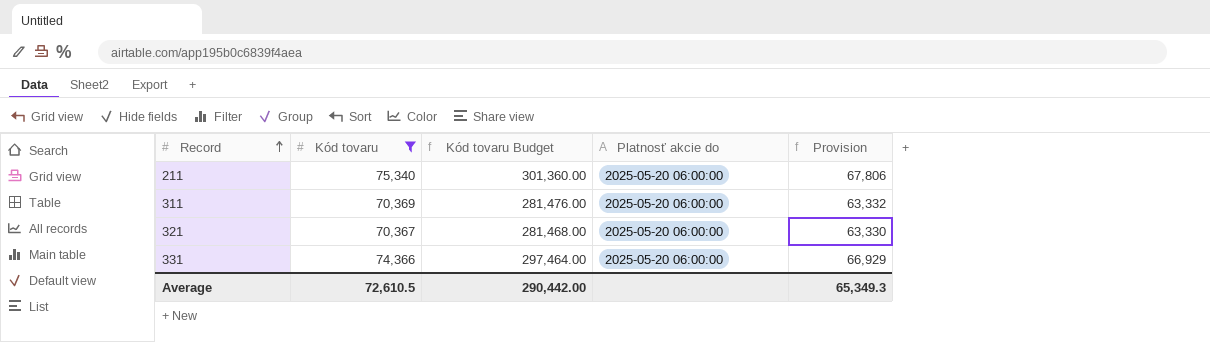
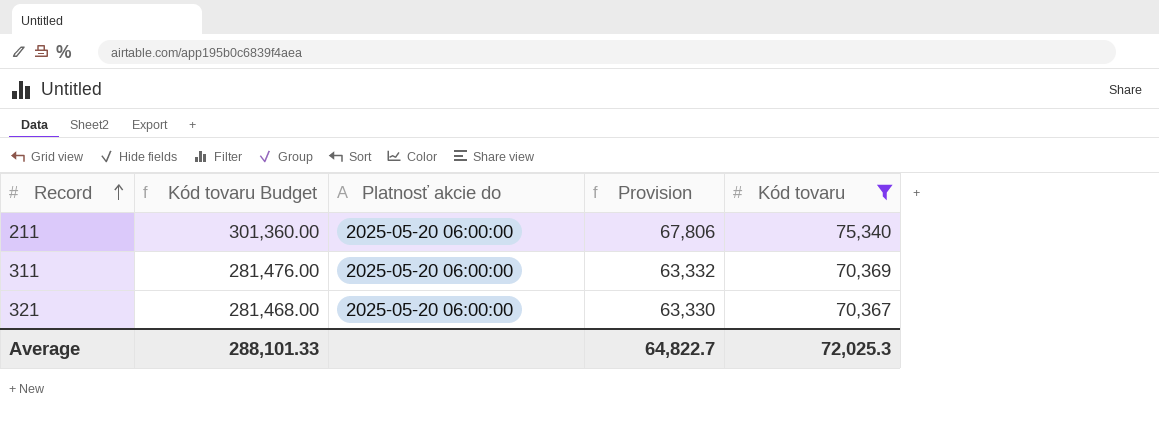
column Kód tovaru | position: 2 -> 5
row 331: 74,366 | 297,464.00 | 2025-05-20 06:00:00 | 66,929 -> none
Average | Kód tovaru Budget: 290,442.00 -> 288,101.33
Average | Provision: 65,349.3 -> 64,822.7
Average | Kód tovaru: 72,610.5 -> 72,025.3

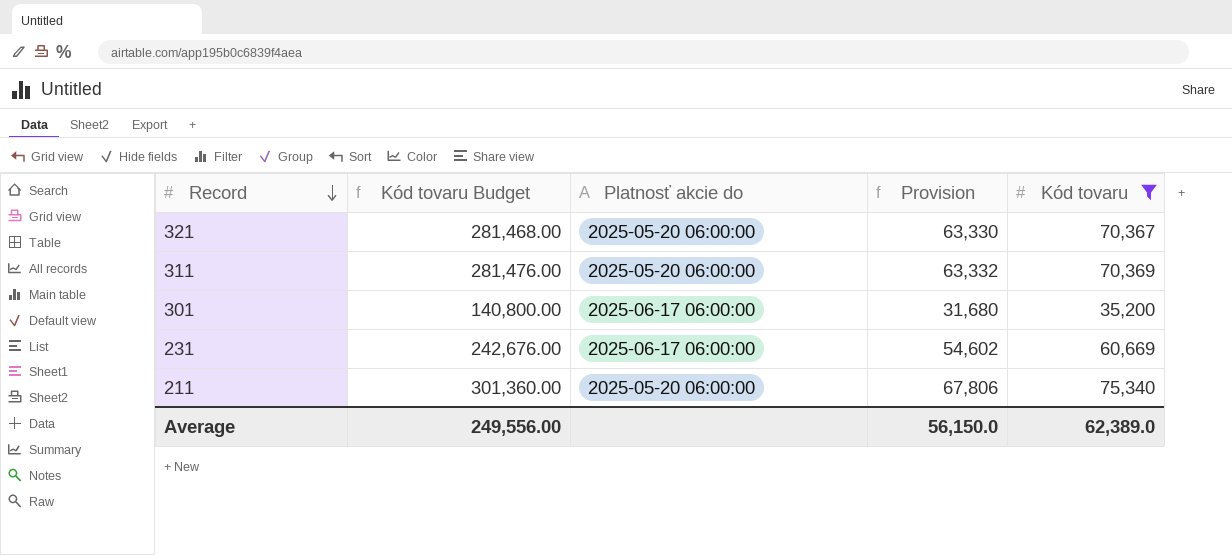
row order: Record ascending -> Record descending
row 301: none -> 140,800.00 | 2025-06-17 06:00:00 | 31,680 | 35,200
row 231: none -> 242,676.00 | 2025-06-17 06:00:00 | 54,602 | 60,669
Average | Kód tovaru Budget: 288,101.33 -> 249,556.00
Average | Provision: 64,822.7 -> 56,150.0
Average | Kód tovaru: 72,025.3 -> 62,389.0

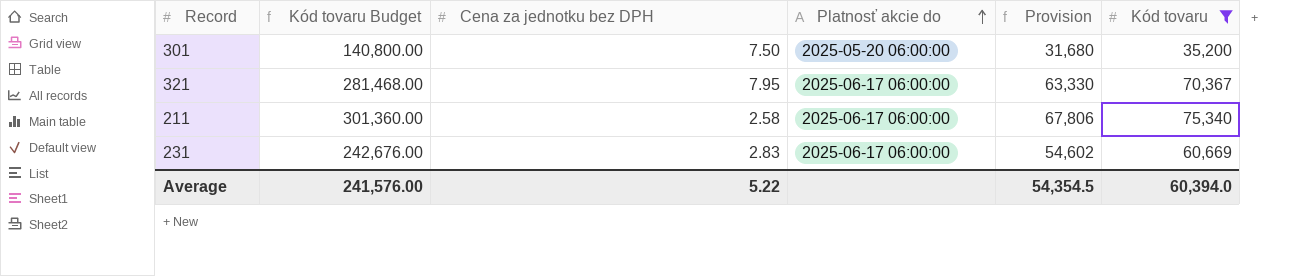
row order: Record descending -> Platnosť akcie do ascending
column Cena za jednotku bez DPH | position: none -> 3
row 311: 281,476.00 | 2025-05-20 06:00:00 | 63,332 | 70,369 -> none
301 | Platnosť akcie do: 2025-06-17 06:00:00 -> 2025-05-20 06:00:00
321 | Platnosť akcie do: 2025-05-20 06:00:00 -> 2025-06-17 06:00:00
211 | Platnosť akcie do: 2025-05-20 06:00:00 -> 2025-06-17 06:00:00
Average | Kód tovaru Budget: 249,556.00 -> 241,576.00
Average | Provision: 56,150.0 -> 54,354.5
Average | Kód tovaru: 62,389.0 -> 60,394.0

